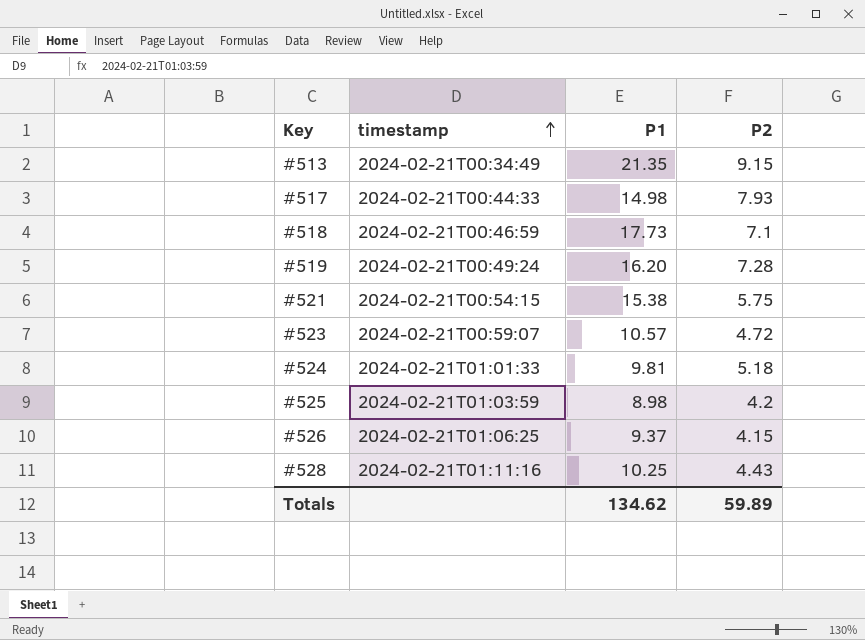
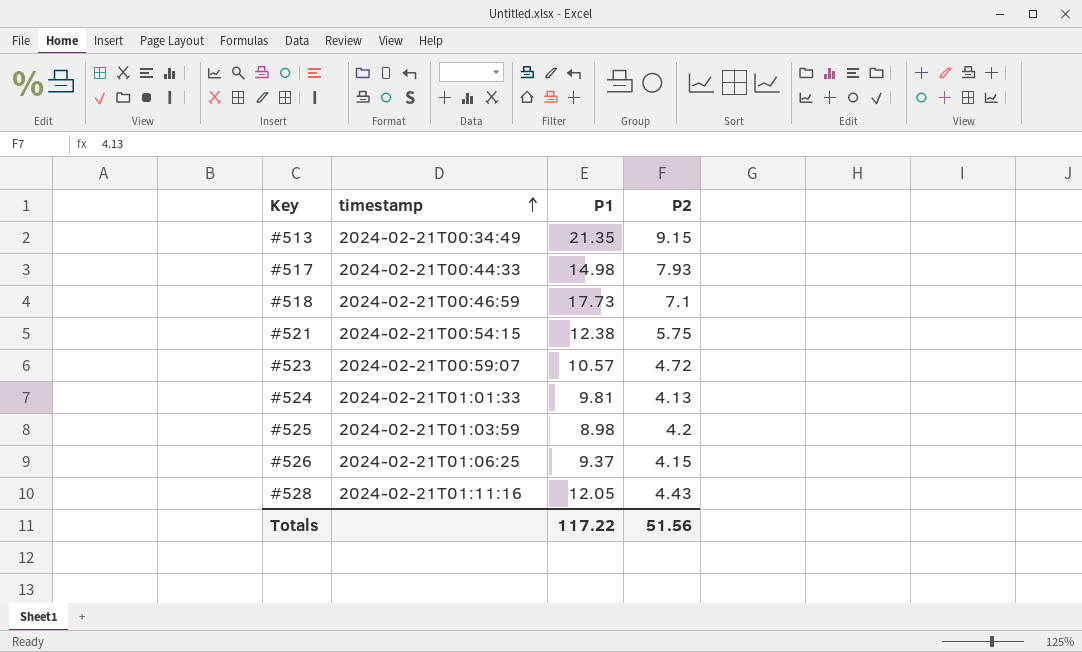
row #519: 2024-02-21T00:49:24 | 16.20 | 7.28 -> none
#521 | P1: 15.38 -> 12.38
#524 | P2: 5.18 -> 4.13
#528 | P1: 10.25 -> 12.05
Totals | P1: 134.62 -> 117.22
Totals | P2: 59.89 -> 51.56

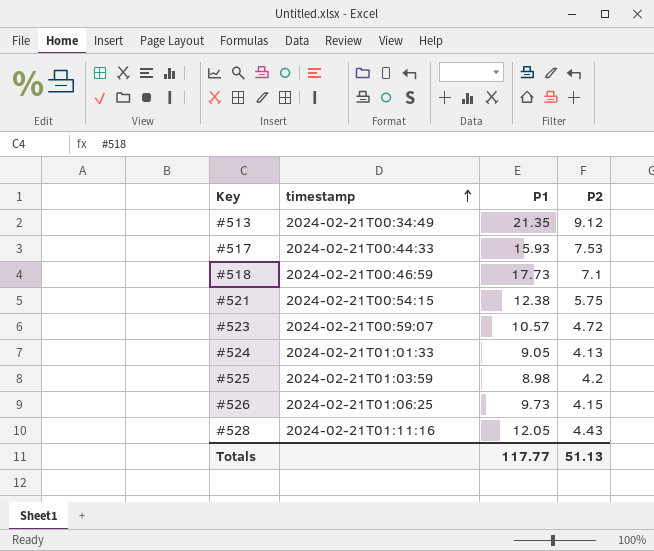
#513 | P2: 9.15 -> 9.12
#517 | P1: 14.98 -> 15.93
#517 | P2: 7.93 -> 7.53
#524 | P1: 9.81 -> 9.05
#526 | P1: 9.37 -> 9.73
Totals | P1: 117.22 -> 117.77
Totals | P2: 51.56 -> 51.13

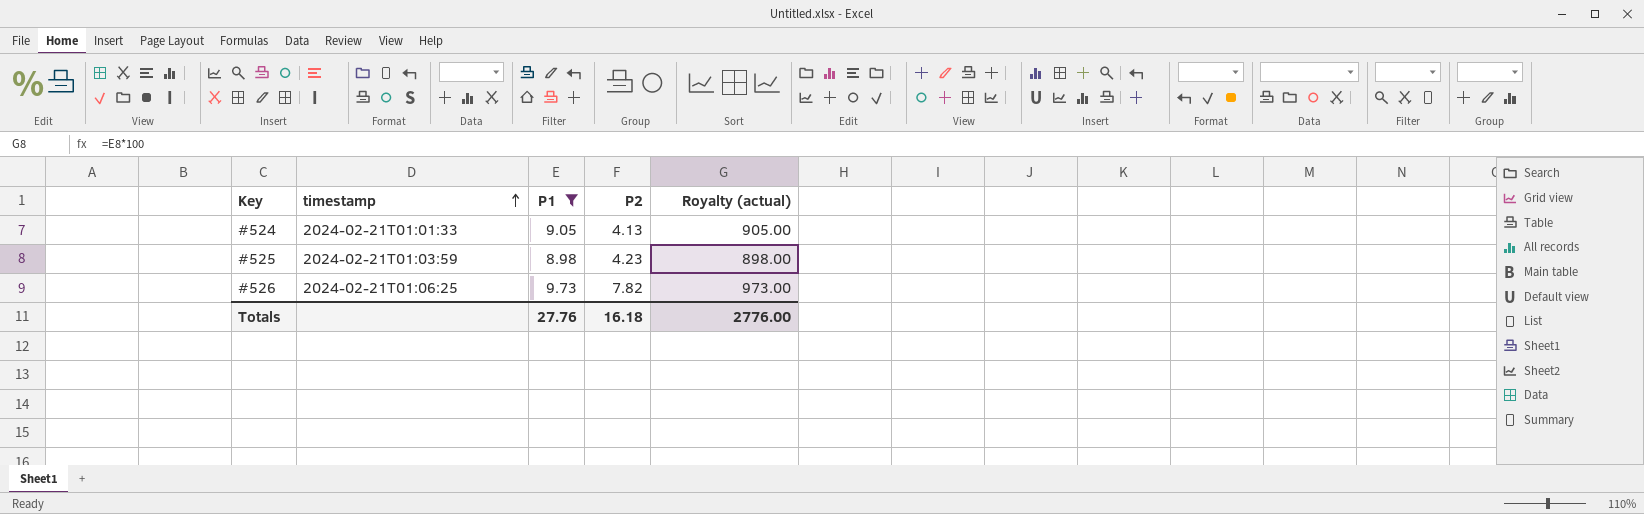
filter: none -> P1 <= 9.73
column Royalty (actual) | formula: none -> [P1] * 100
#525 | P2: 4.2 -> 4.23
#526 | P2: 4.15 -> 7.82
Totals | P1: 117.77 -> 27.76
Totals | P2: 51.13 -> 16.18

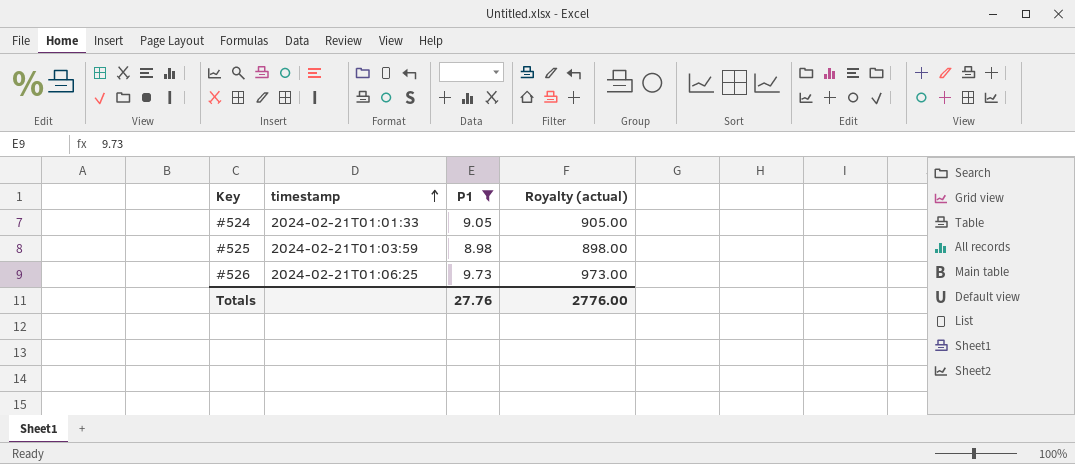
column P2 | position: 4 -> none

